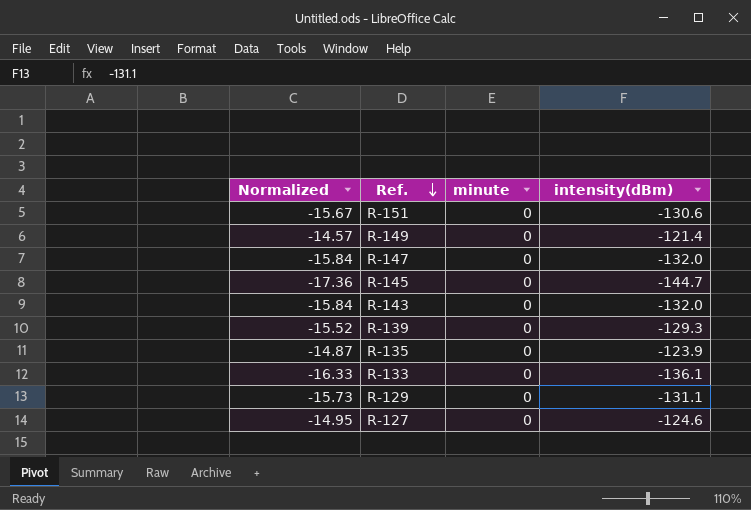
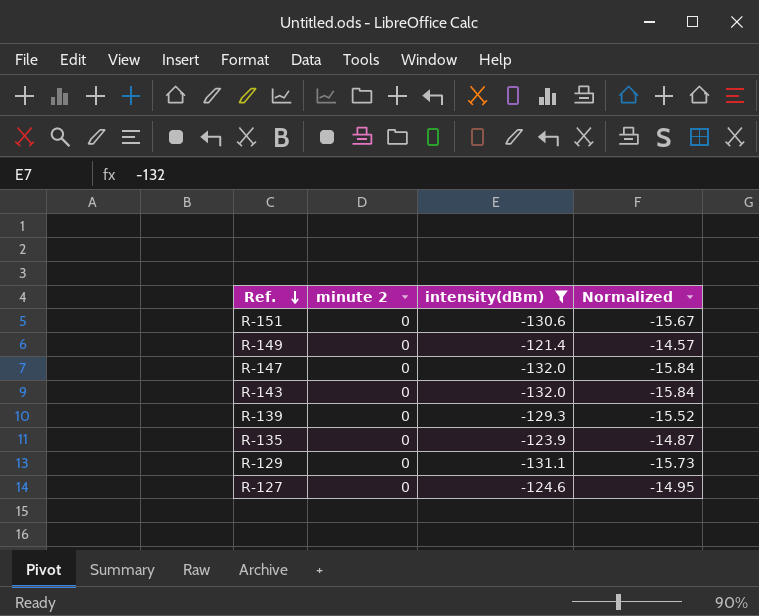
filter: none -> intensity(dBm) >= -132.0
column name: minute -> minute 2
column Normalized | position: 1 -> 4

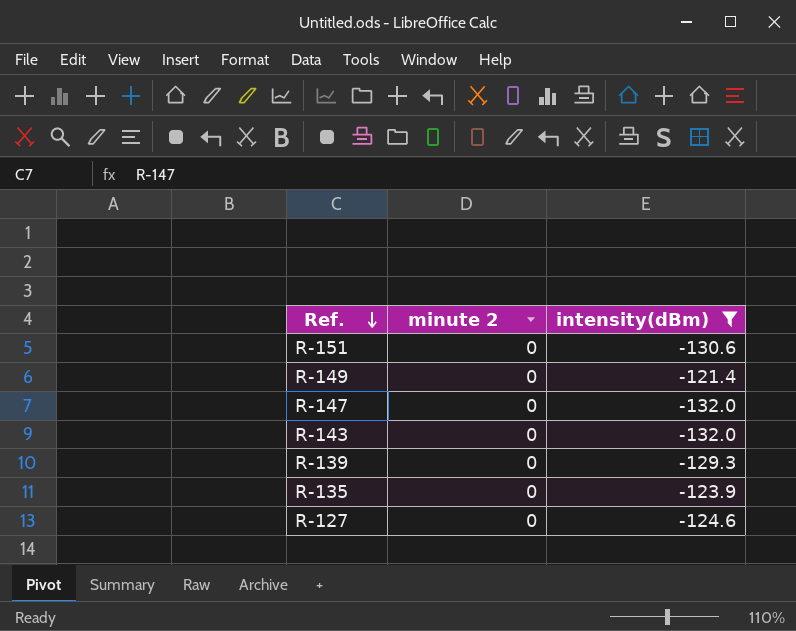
column Normalized | formula: [intensity(dBm)] * 0.12 -> none
row R-129: 0 | -131.1 | -15.73 -> none

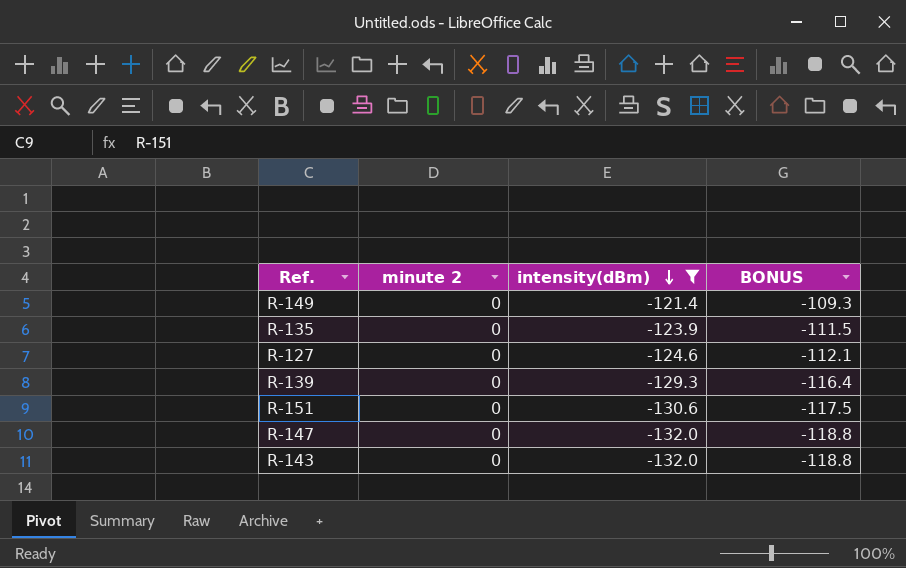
row order: Ref. descending -> intensity(dBm) descending
column BONUS | formula: none -> [intensity(dBm)] * 0.9

